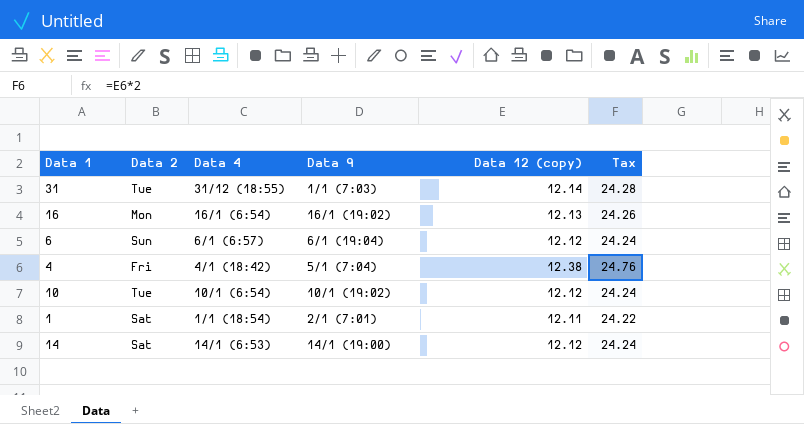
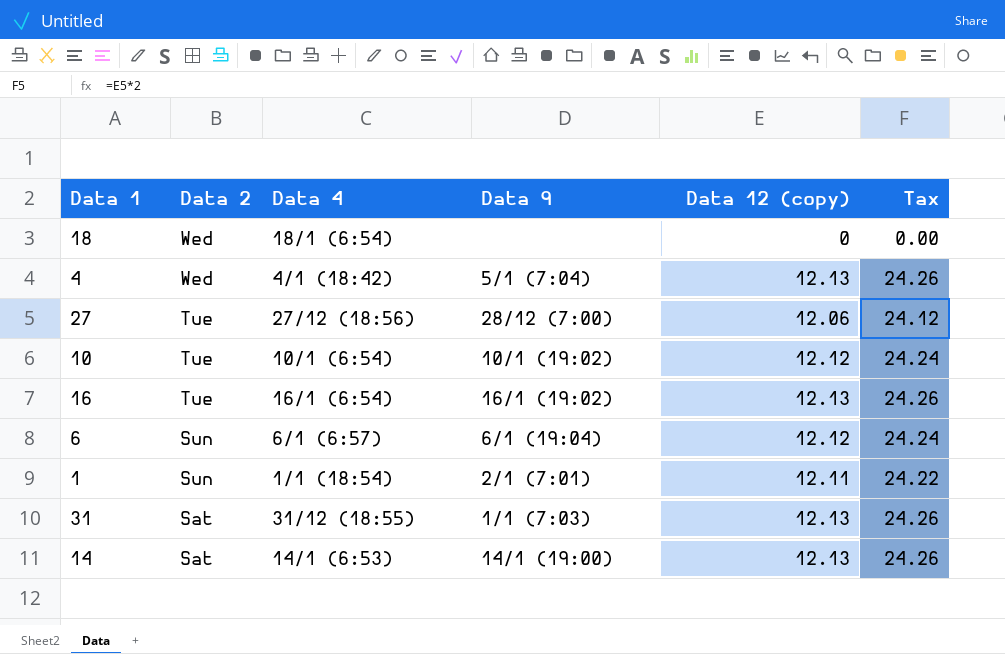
row order: none -> Data 2 descending
row 18: none -> Wed | 18/1 (6:54) | none | 0 | 0.00
4 | Data 2: Fri -> Wed
4 | Data 12 (copy): 12.38 -> 12.13
4 | Tax: 24.76 -> 24.26
row 27: none -> Tue | 27/12 (18:56) | 28/12 (7:00) | 12.06 | 24.12
16 | Data 2: Mon -> Tue
1 | Data 2: Sat -> Sun
31 | Data 2: Tue -> Sat
31 | Data 12 (copy): 12.14 -> 12.13
31 | Tax: 24.28 -> 24.26
14 | Data 12 (copy): 12.12 -> 12.13
14 | Tax: 24.24 -> 24.26

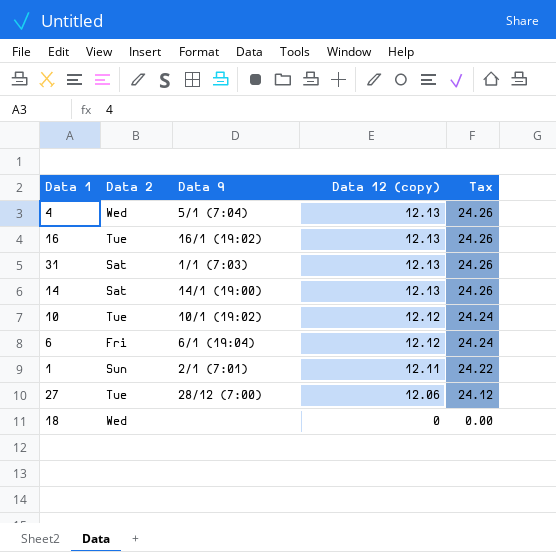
row order: Data 2 descending -> Data 12 (copy) descending
column Data 4 | position: 3 -> none
6 | Data 2: Sun -> Fri

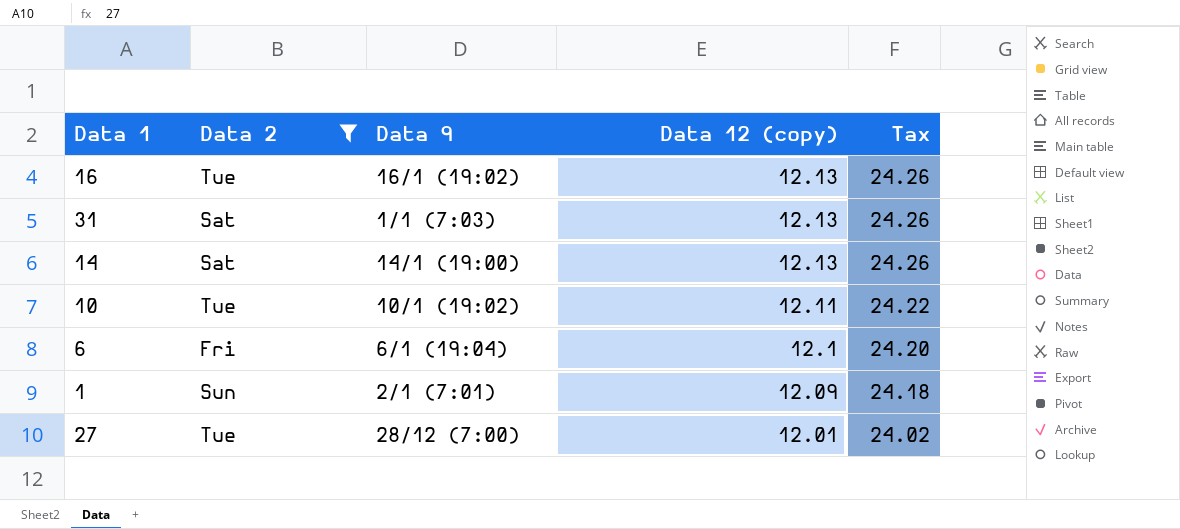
filter: none -> Data 2 != Wed
10 | Data 12 (copy): 12.12 -> 12.11
10 | Tax: 24.24 -> 24.22
6 | Data 12 (copy): 12.12 -> 12.1
6 | Tax: 24.24 -> 24.20
1 | Data 12 (copy): 12.11 -> 12.09
1 | Tax: 24.22 -> 24.18
27 | Data 12 (copy): 12.06 -> 12.01
27 | Tax: 24.12 -> 24.02

